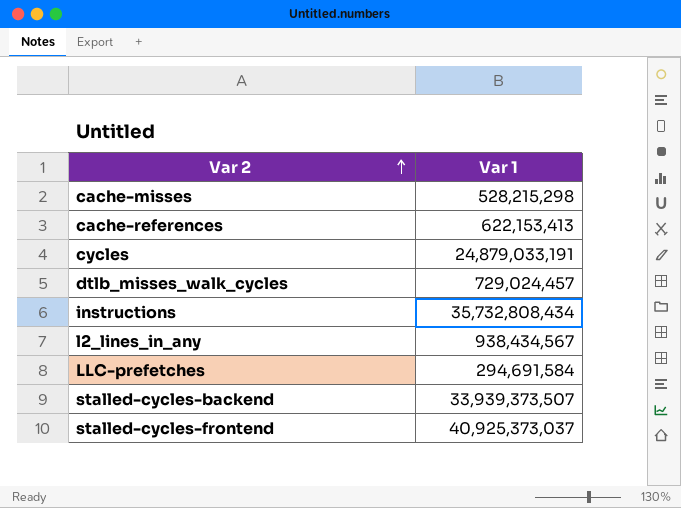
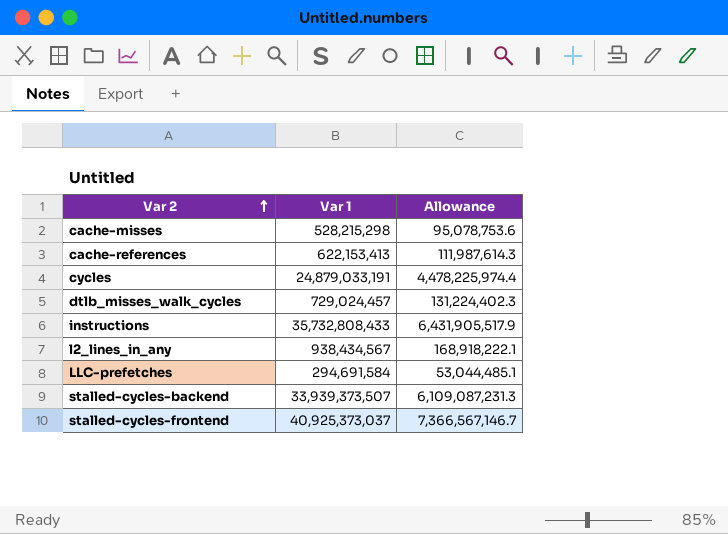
column Allowance | formula: none -> [Var 1] * 0.18
instructions | Var 1: 35,732,808,434 -> 35,732,808,433

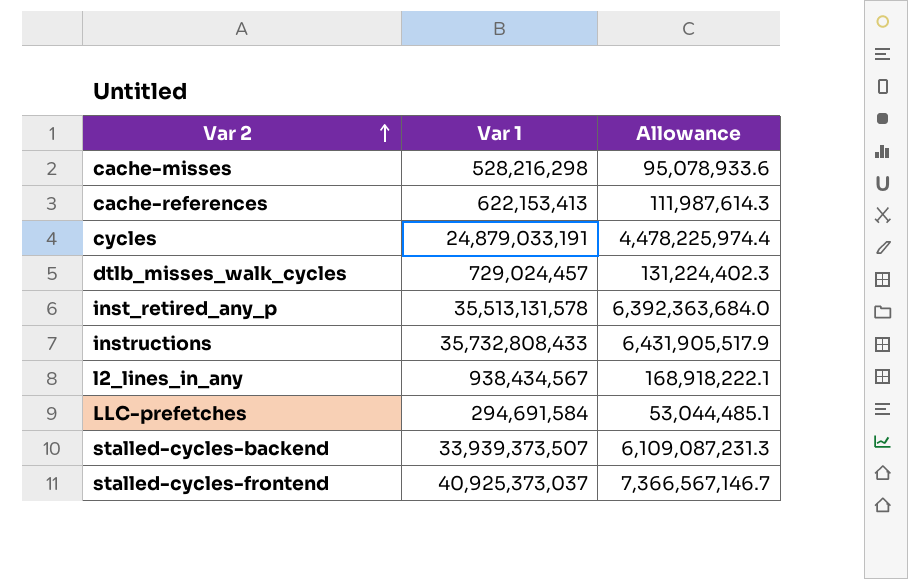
cache-misses | Var 1: 528,215,298 -> 528,216,298
cache-misses | Allowance: 95,078,753.6 -> 95,078,933.6
row inst_retired_any_p: none -> 35,513,131,578 | 6,392,363,684.0

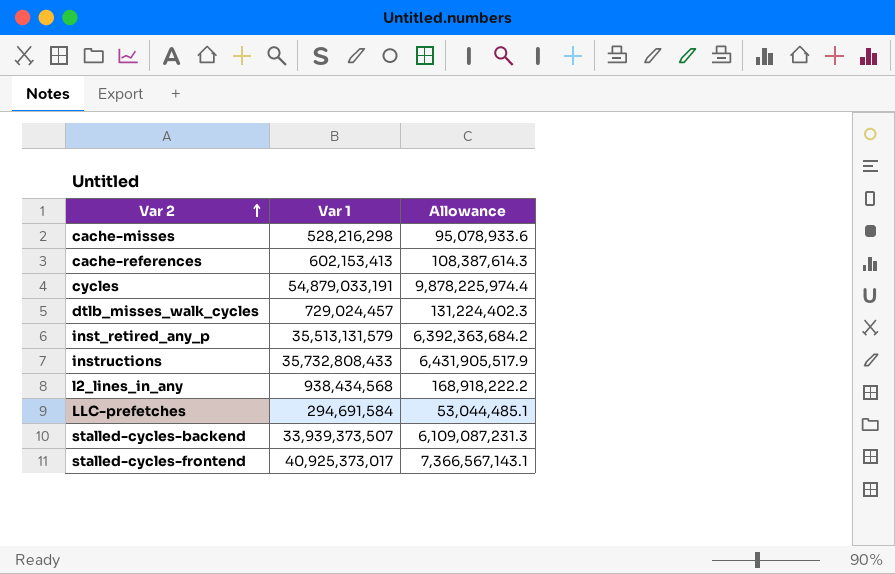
cache-references | Var 1: 622,153,413 -> 602,153,413
cache-references | Allowance: 111,987,614.3 -> 108,387,614.3
cycles | Var 1: 24,879,033,191 -> 54,879,033,191
cycles | Allowance: 4,478,225,974.4 -> 9,878,225,974.4
inst_retired_any_p | Var 1: 35,513,131,578 -> 35,513,131,579
inst_retired_any_p | Allowance: 6,392,363,684.0 -> 6,392,363,684.2
l2_lines_in_any | Var 1: 938,434,567 -> 938,434,568
l2_lines_in_any | Allowance: 168,918,222.1 -> 168,918,222.2
stalled-cycles-frontend | Var 1: 40,925,373,037 -> 40,925,373,017
stalled-cycles-frontend | Allowance: 7,366,567,146.7 -> 7,366,567,143.1

